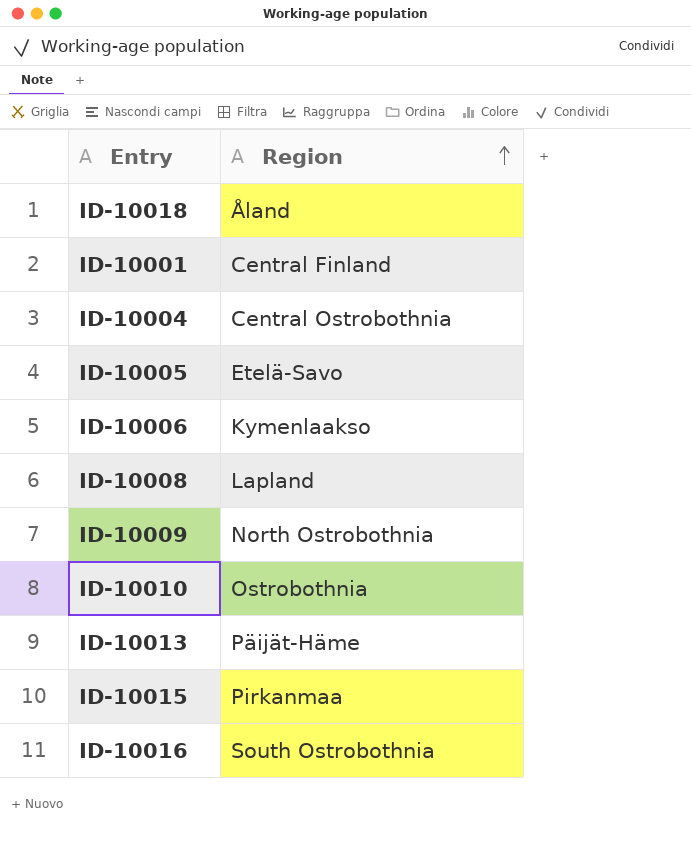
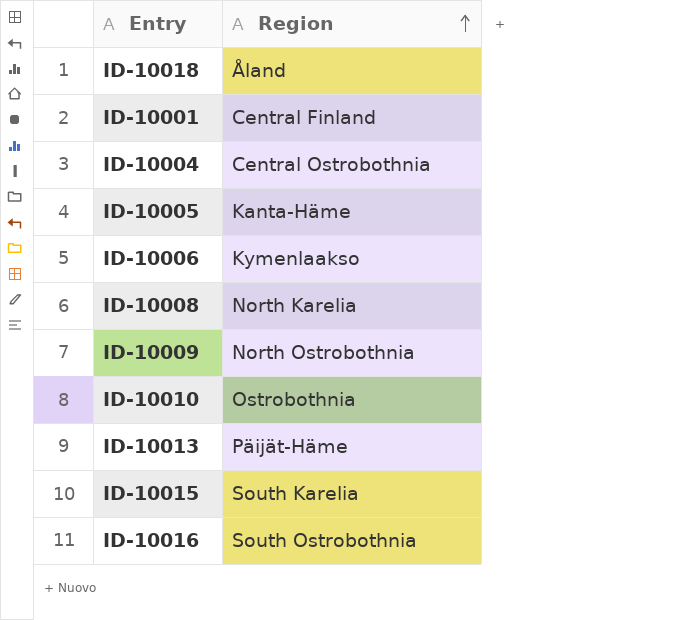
ID-10005 | Region: Etelä-Savo -> Kanta-Häme
ID-10008 | Region: Lapland -> North Karelia
ID-10015 | Region: Pirkanmaa -> South Karelia

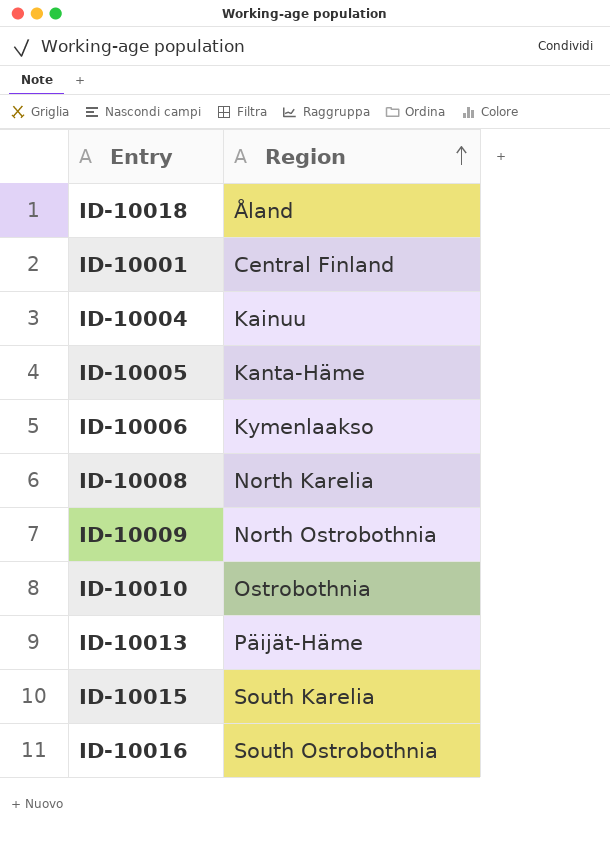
ID-10004 | Region: Central Ostrobothnia -> Kainuu

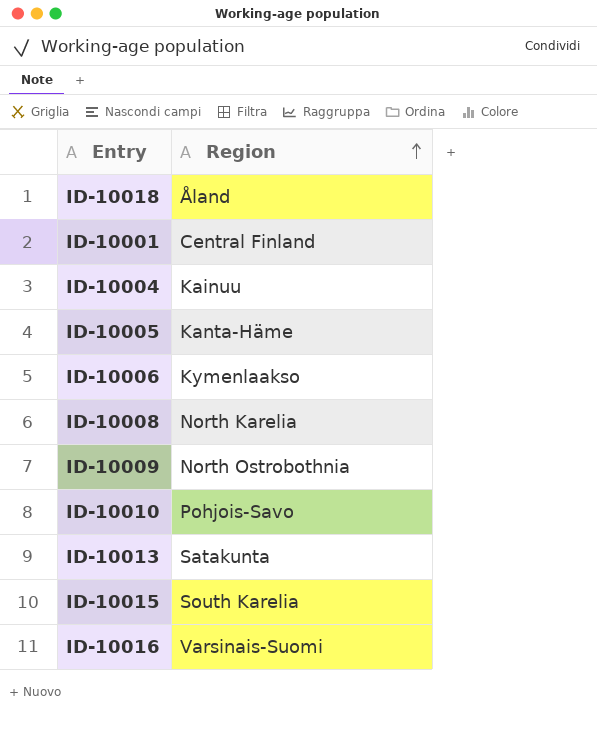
ID-10010 | Region: Ostrobothnia -> Pohjois-Savo
ID-10013 | Region: Päijät-Häme -> Satakunta
ID-10016 | Region: South Ostrobothnia -> Varsinais-Suomi

